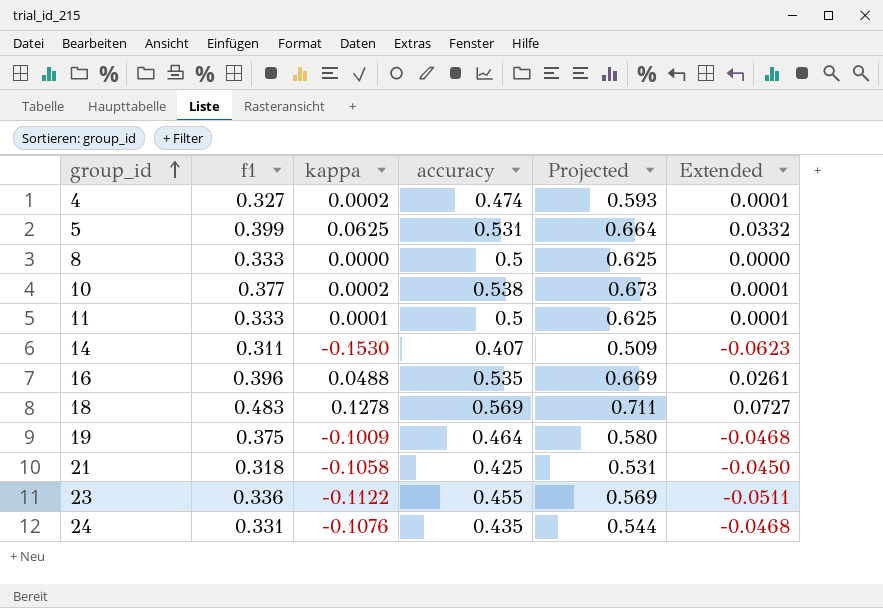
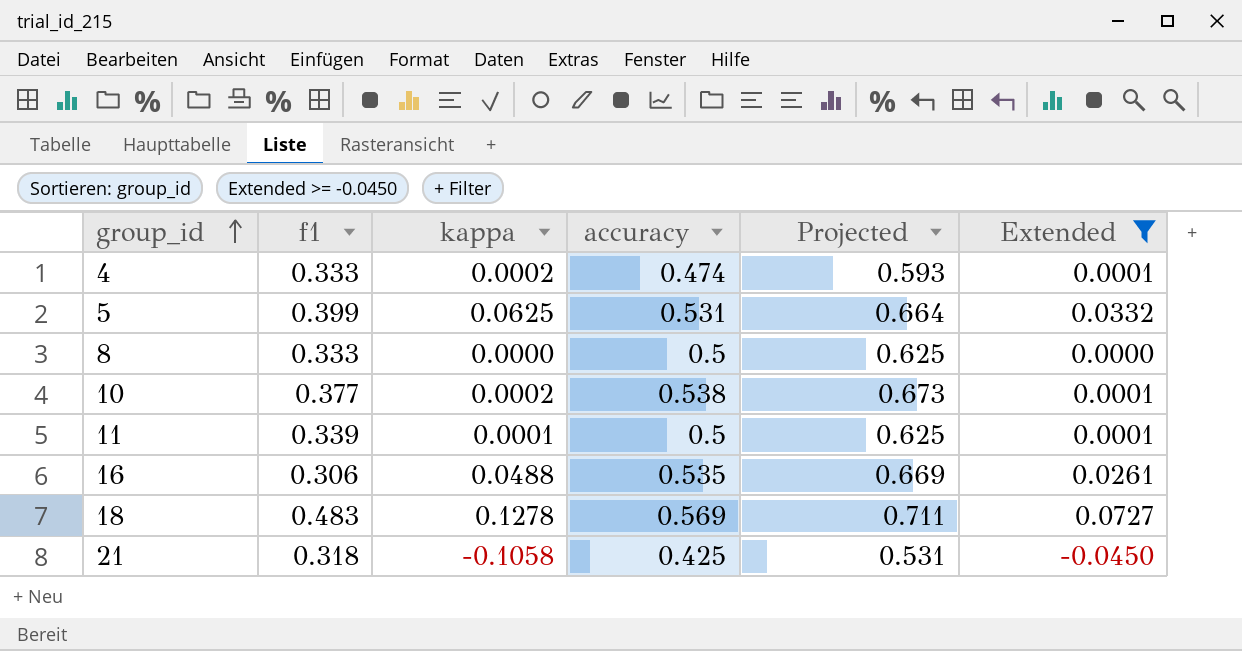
filter: none -> Extended >= -0.0450
4 | f1: 0.327 -> 0.333
11 | f1: 0.333 -> 0.339
16 | f1: 0.396 -> 0.306

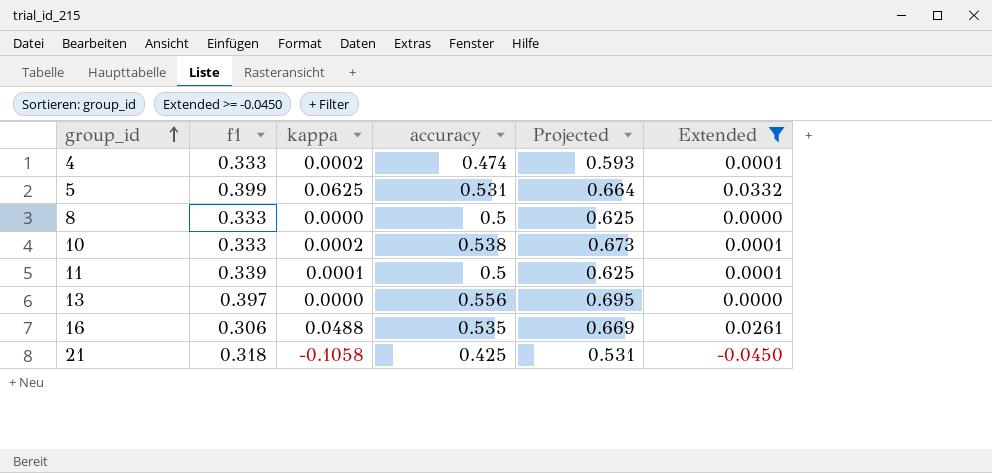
row 18: 0.483 | 0.1278 | 0.569 | 0.711 | 0.0727 -> none
10 | f1: 0.377 -> 0.333
row 13: none -> 0.397 | 0.0000 | 0.556 | 0.695 | 0.0000

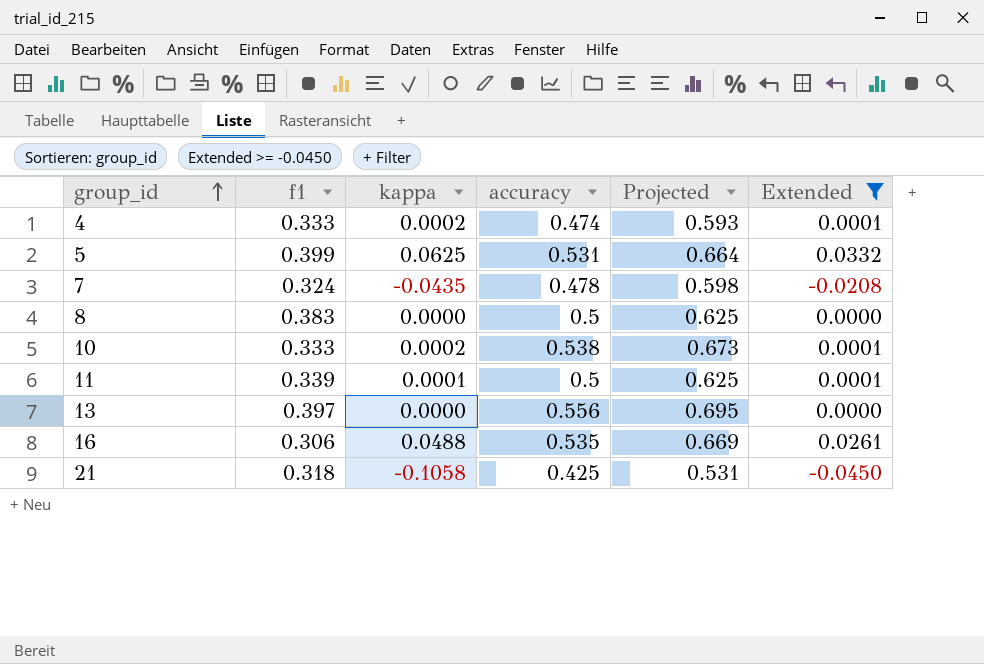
row 7: none -> 0.324 | -0.0435 | 0.478 | 0.598 | -0.0208
8 | f1: 0.333 -> 0.383

